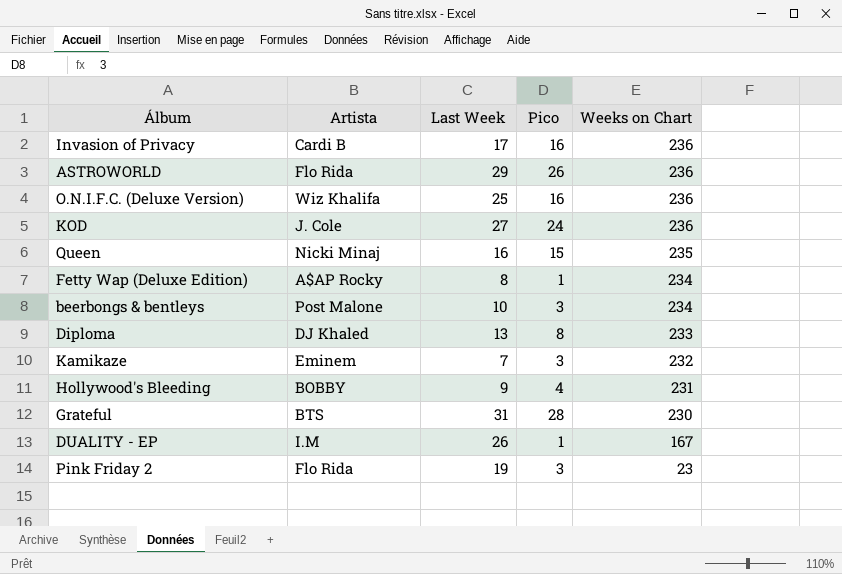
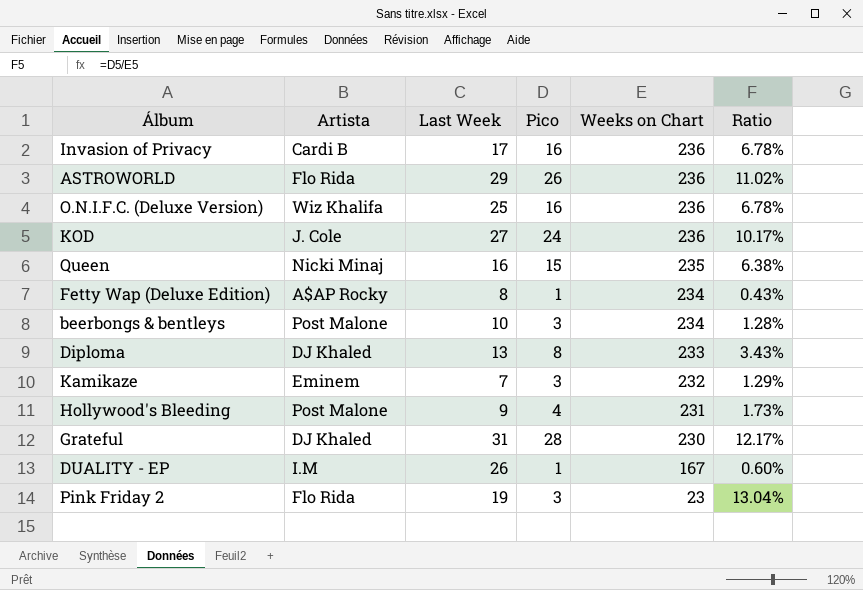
column Ratio | formula: none -> [Pico] / [Weeks on Chart]
Hollywood's Bleeding | Artista: BOBBY -> Post Malone
Grateful | Artista: BTS -> DJ Khaled

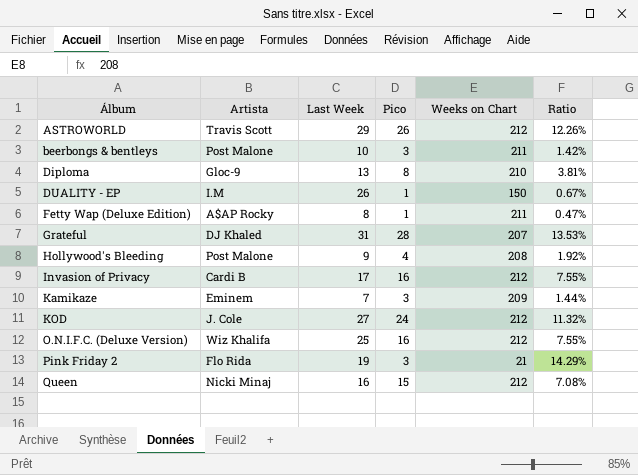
row order: Weeks on Chart descending -> Álbum ascending
ASTROWORLD | Artista: Flo Rida -> Travis Scott
ASTROWORLD | Weeks on Chart: 236 -> 212
ASTROWORLD | Ratio: 11.02% -> 12.26%
beerbongs & bentleys | Weeks on Chart: 234 -> 211
beerbongs & bentleys | Ratio: 1.28% -> 1.42%
Diploma | Artista: DJ Khaled -> Gloc-9
Diploma | Weeks on Chart: 233 -> 210
Diploma | Ratio: 3.43% -> 3.81%
DUALITY - EP | Weeks on Chart: 167 -> 150
DUALITY - EP | Ratio: 0.60% -> 0.67%
Fetty Wap (Deluxe Edition) | Weeks on Chart: 234 -> 211
Fetty Wap (Deluxe Edition) | Ratio: 0.43% -> 0.47%
Grateful | Weeks on Chart: 230 -> 207
Grateful | Ratio: 12.17% -> 13.53%
Hollywood's Bleeding | Weeks on Chart: 231 -> 208
Hollywood's Bleeding | Ratio: 1.73% -> 1.92%
Invasion of Privacy | Weeks on Chart: 236 -> 212
Invasion of Privacy | Ratio: 6.78% -> 7.55%
Kamikaze | Weeks on Chart: 232 -> 209
Kamikaze | Ratio: 1.29% -> 1.44%
KOD | Weeks on Chart: 236 -> 212
KOD | Ratio: 10.17% -> 11.32%
O.N.I.F.C. (Deluxe Version) | Weeks on Chart: 236 -> 212
O.N.I.F.C. (Deluxe Version) | Ratio: 6.78% -> 7.55%
Pink Friday 2 | Weeks on Chart: 23 -> 21
Pink Friday 2 | Ratio: 13.04% -> 14.29%
Queen | Weeks on Chart: 235 -> 212
Queen | Ratio: 6.38% -> 7.08%

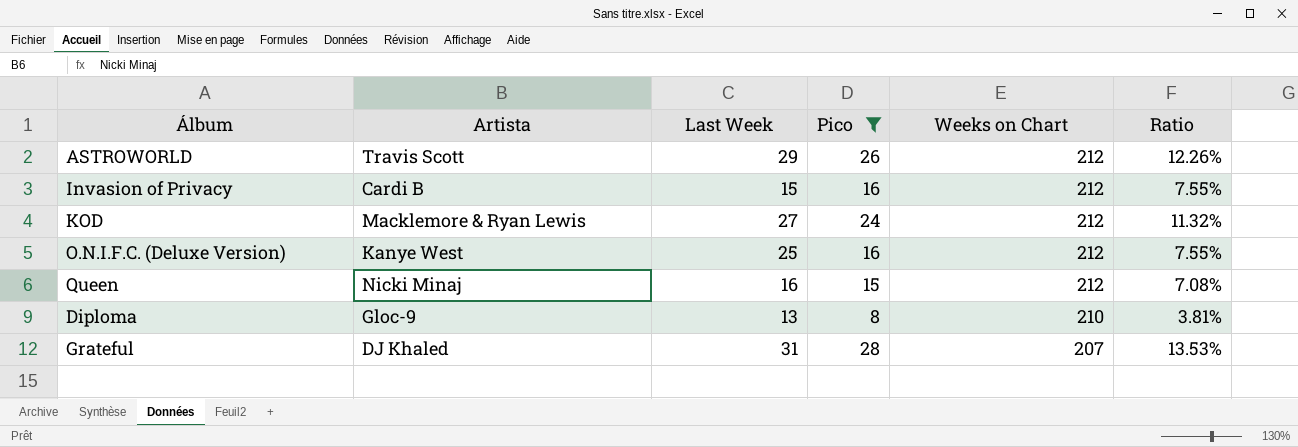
filter: none -> Pico >= 8
row order: Álbum ascending -> Weeks on Chart descending
Invasion of Privacy | Last Week: 17 -> 15
KOD | Artista: J. Cole -> Macklemore & Ryan Lewis
O.N.I.F.C. (Deluxe Version) | Artista: Wiz Khalifa -> Kanye West

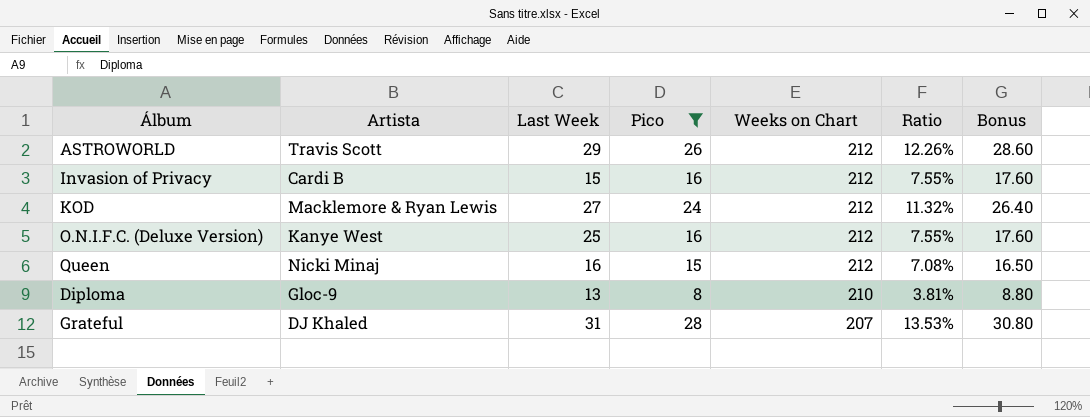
column Bonus | formula: none -> [Pico] * 1.1

